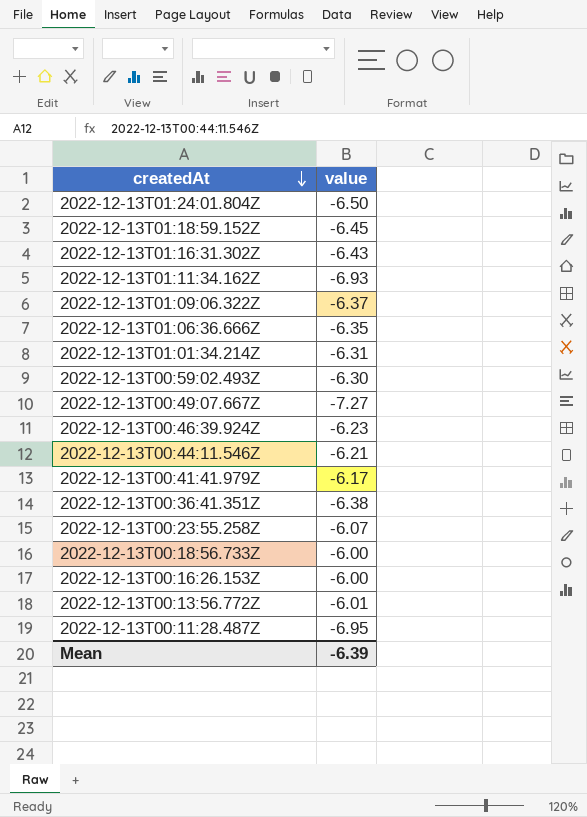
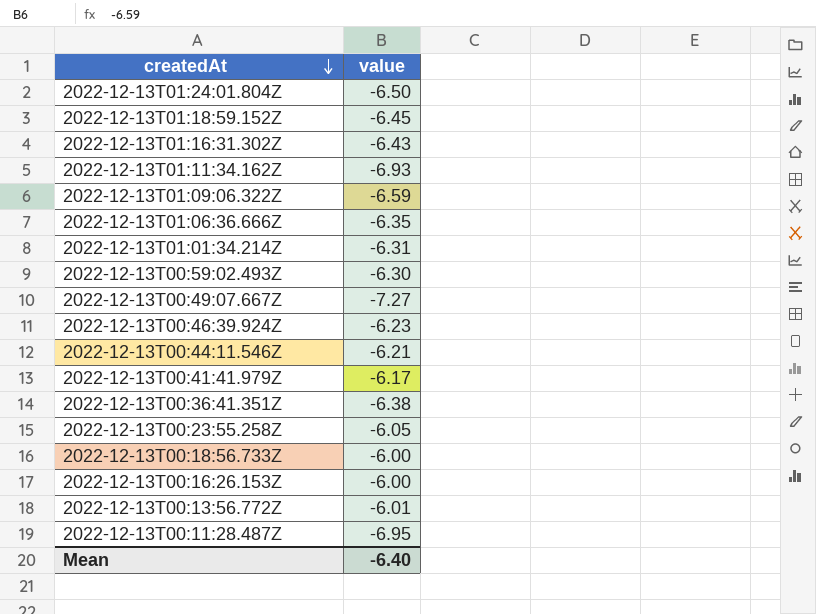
2022-12-13T01:09:06.322Z | value: -6.37 -> -6.59
2022-12-13T00:23:55.258Z | value: -6.07 -> -6.05
Mean | value: -6.39 -> -6.40

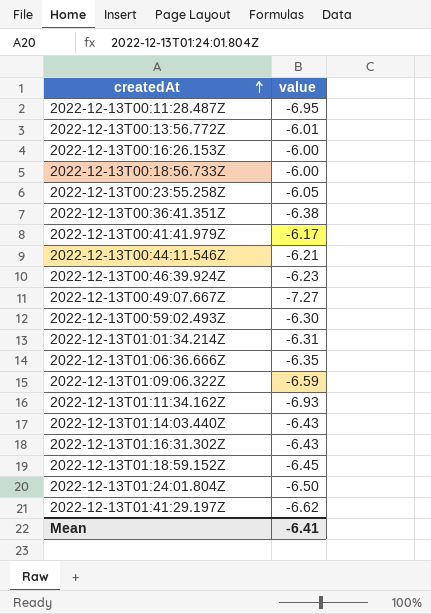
row order: createdAt descending -> createdAt ascending
row 2022-12-13T01:14:03.440Z: none -> -6.43
row 2022-12-13T01:41:29.197Z: none -> -6.62
Mean | value: -6.40 -> -6.41

